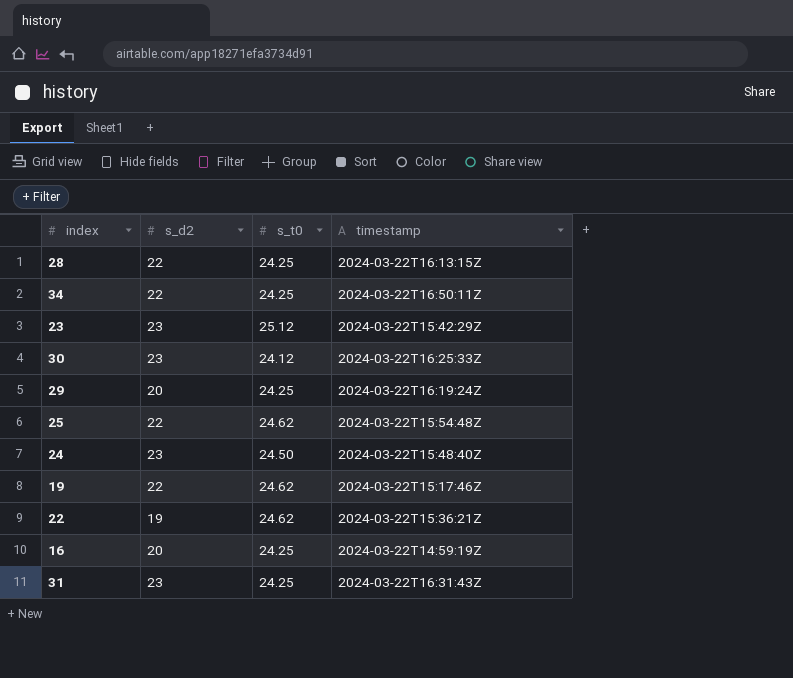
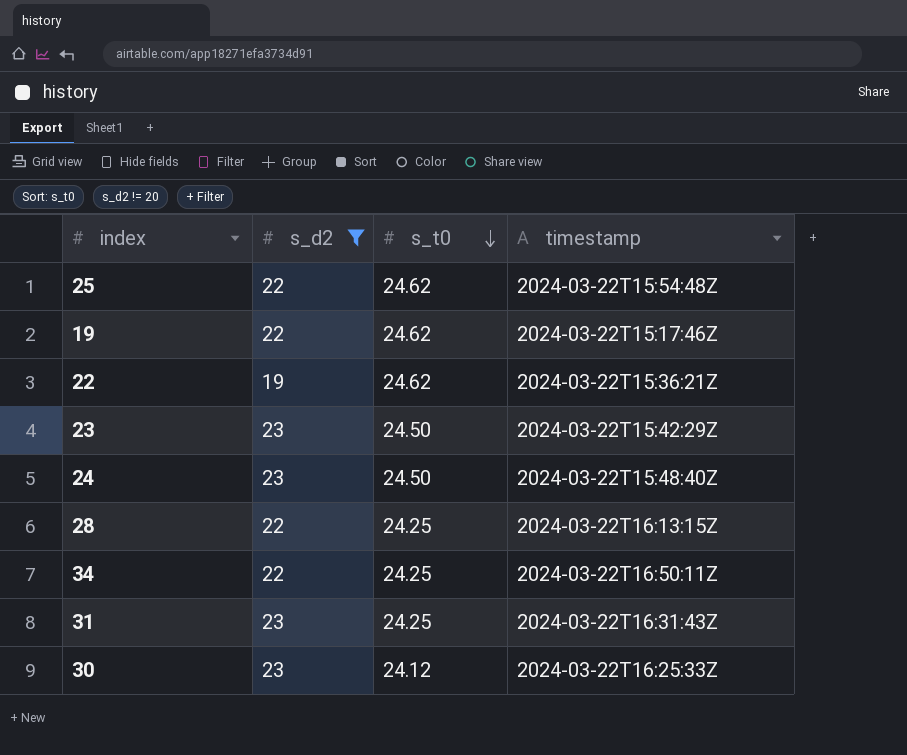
filter: none -> s_d2 != 20
row order: none -> s_t0 descending
23 | s_t0: 25.12 -> 24.50

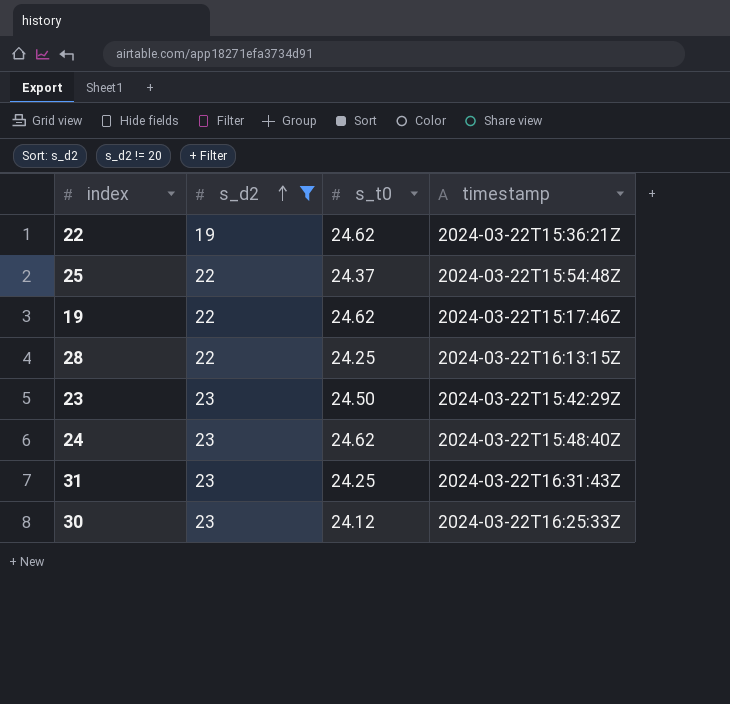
row order: s_t0 descending -> s_d2 ascending
row 34: 22 | 24.25 | 2024-03-22T16:50:11Z -> none
25 | s_t0: 24.62 -> 24.37
24 | s_t0: 24.50 -> 24.62

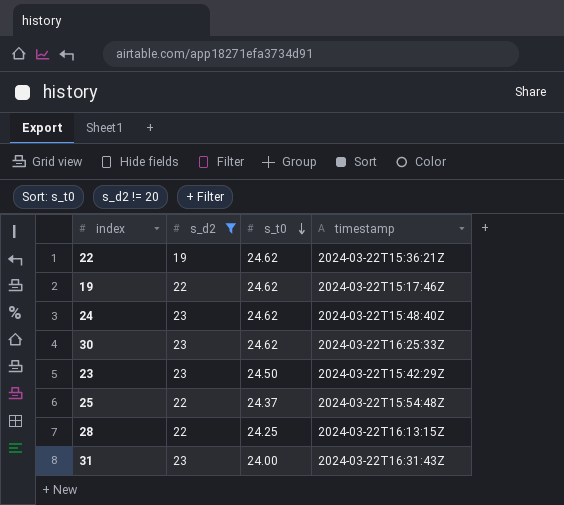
row order: s_d2 ascending -> s_t0 descending
30 | s_t0: 24.12 -> 24.62
31 | s_t0: 24.25 -> 24.00

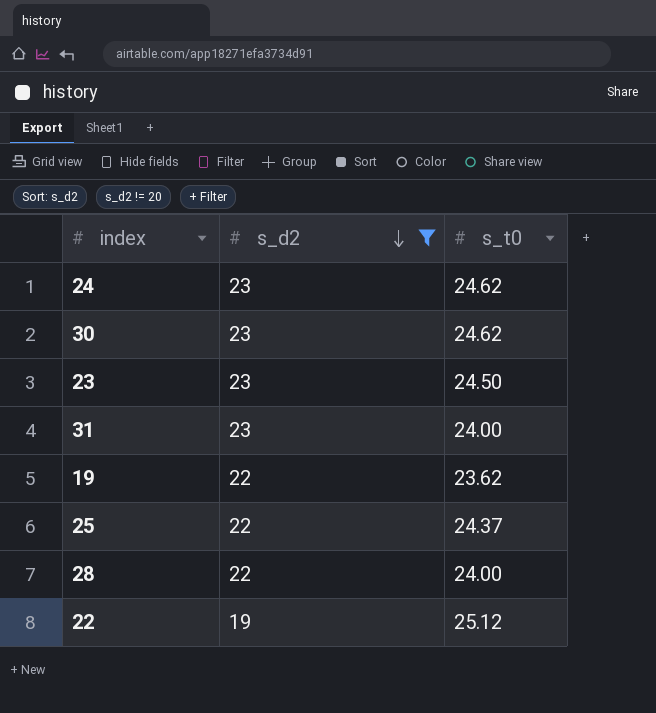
row order: s_t0 descending -> s_d2 descending
column timestamp | position: 4 -> none
19 | s_t0: 24.62 -> 23.62
28 | s_t0: 24.25 -> 24.00
22 | s_t0: 24.62 -> 25.12

